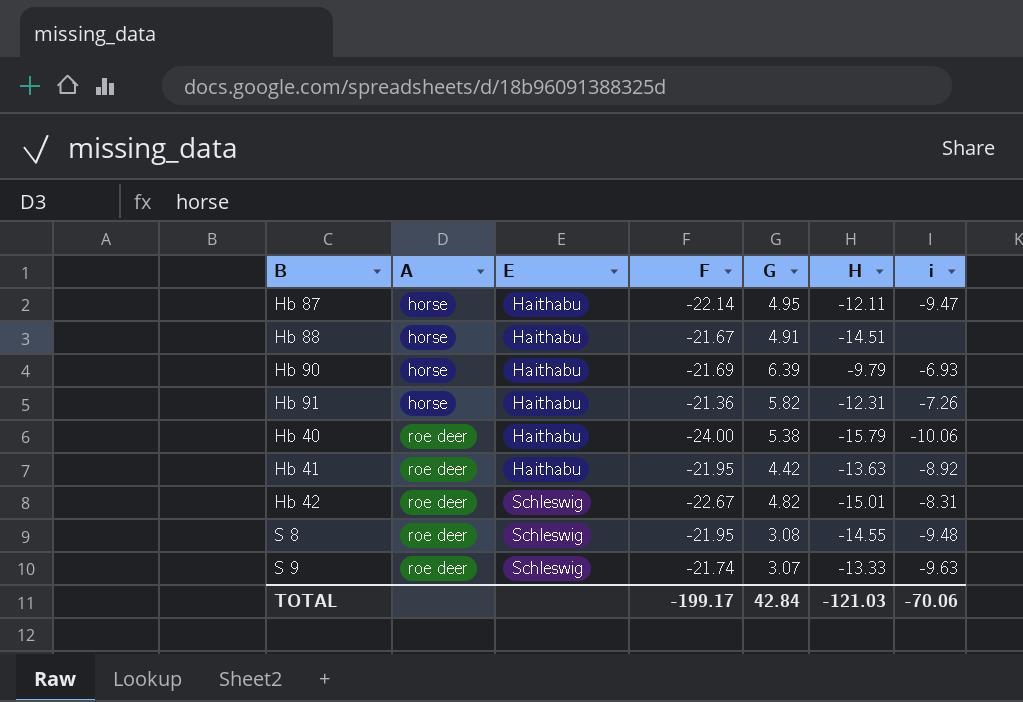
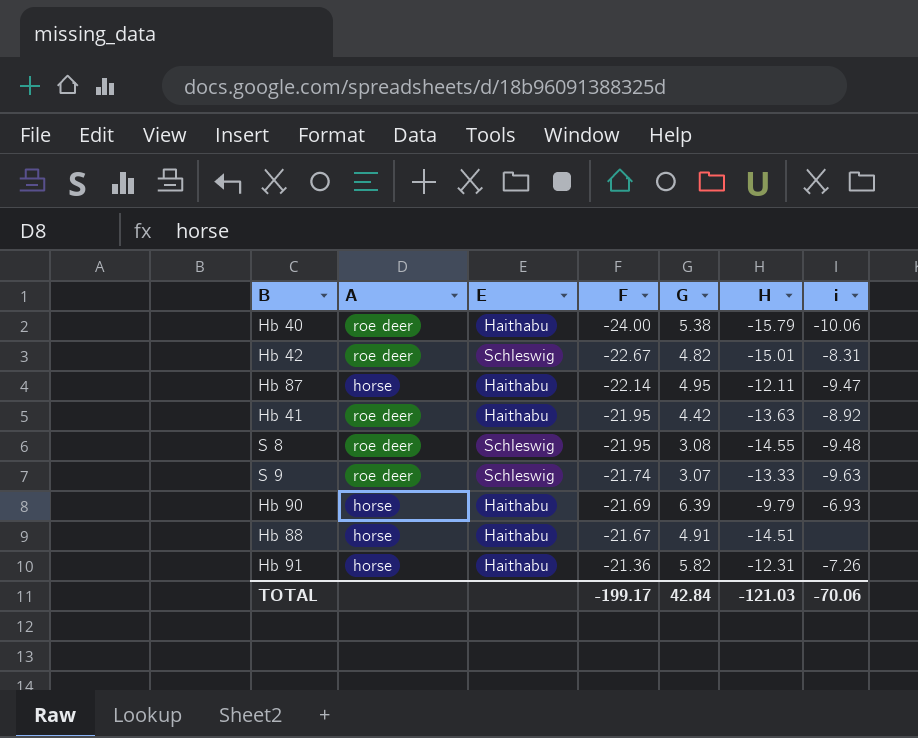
row order: A ascending -> F ascending

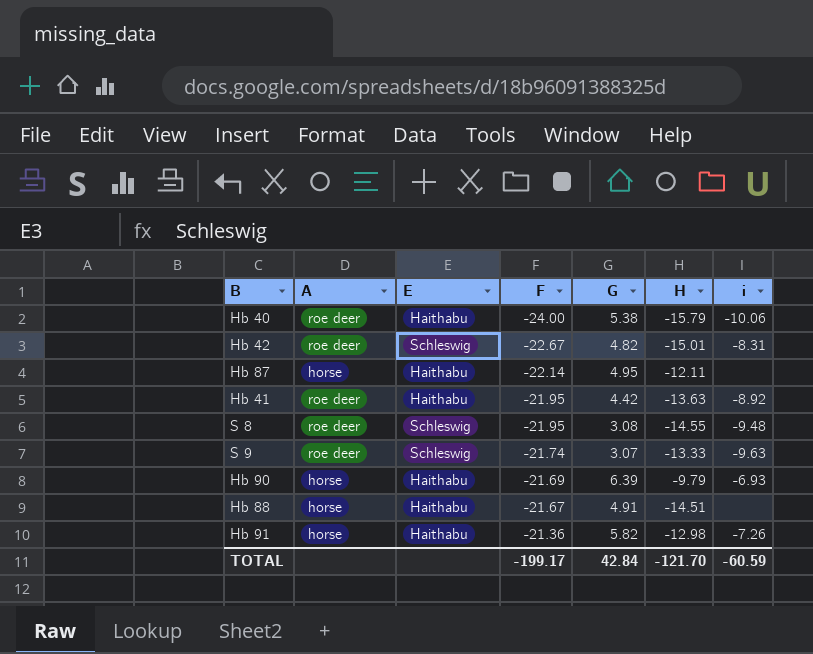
Hb 87 | i: -9.47 -> none
Hb 91 | H: -12.31 -> -12.98
TOTAL | H: -121.03 -> -121.70
TOTAL | i: -70.06 -> -60.59

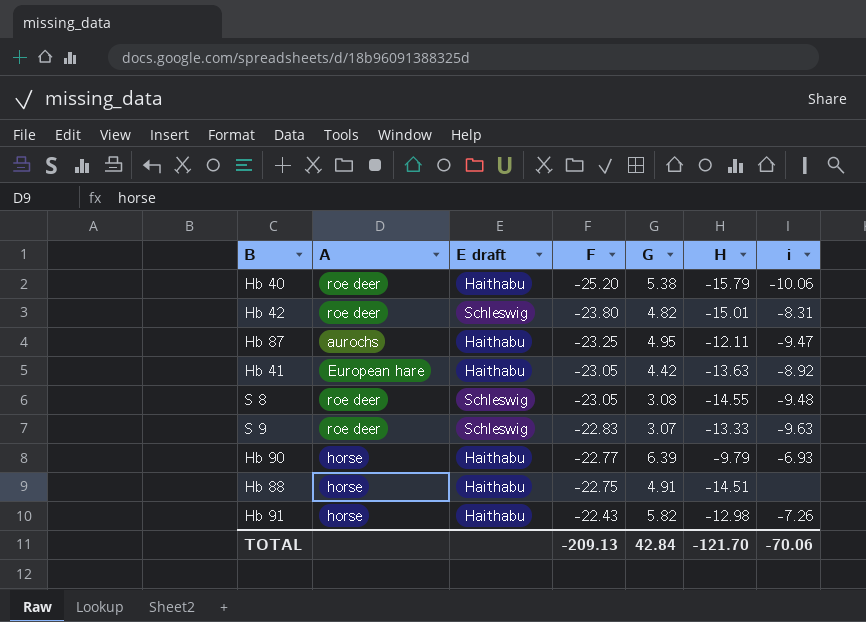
column name: E -> E draft
Hb 40 | F: -24.00 -> -25.20
Hb 42 | F: -22.67 -> -23.80
Hb 87 | A: horse -> aurochs
Hb 87 | F: -22.14 -> -23.25
Hb 87 | i: none -> -9.47
Hb 41 | A: roe deer -> European hare
Hb 41 | F: -21.95 -> -23.05
S 8 | F: -21.95 -> -23.05
S 9 | F: -21.74 -> -22.83
Hb 90 | F: -21.69 -> -22.77
Hb 88 | F: -21.67 -> -22.75
Hb 91 | F: -21.36 -> -22.43
TOTAL | F: -199.17 -> -209.13
TOTAL | i: -60.59 -> -70.06

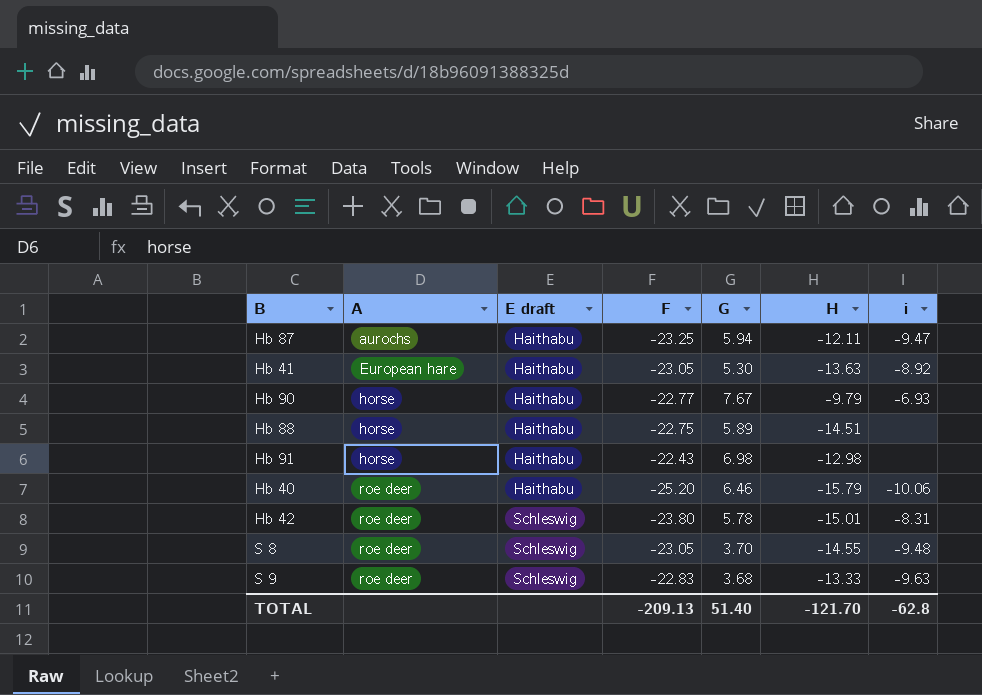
row order: F ascending -> A ascending
Hb 87 | G: 4.95 -> 5.94
Hb 41 | G: 4.42 -> 5.30
Hb 90 | G: 6.39 -> 7.67
Hb 88 | G: 4.91 -> 5.89
Hb 91 | G: 5.82 -> 6.98
Hb 91 | i: -7.26 -> none
Hb 40 | G: 5.38 -> 6.46
Hb 42 | G: 4.82 -> 5.78
S 8 | G: 3.08 -> 3.70
S 9 | G: 3.07 -> 3.68
TOTAL | G: 42.84 -> 51.40
TOTAL | i: -70.06 -> -62.8

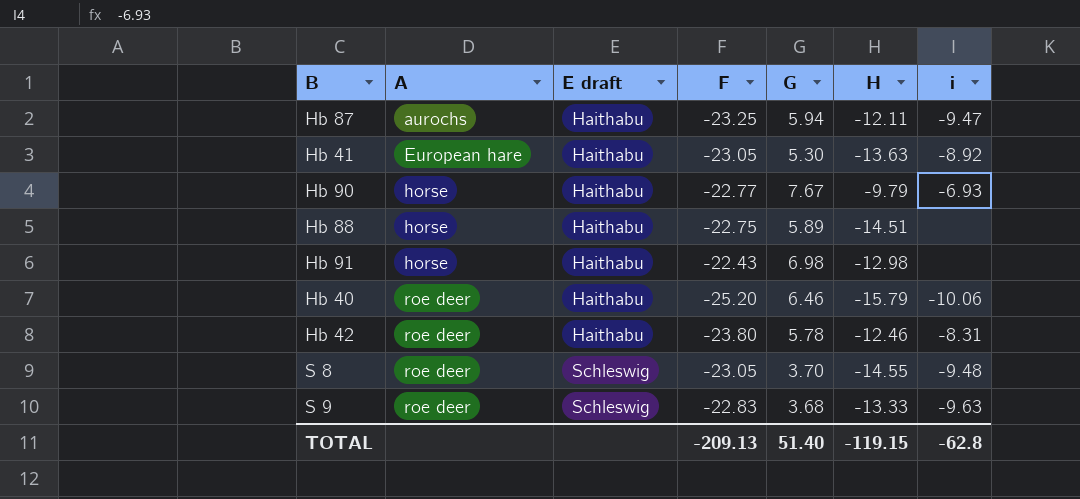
Hb 42 | E draft: Schleswig -> Haithabu
Hb 42 | H: -15.01 -> -12.46
TOTAL | H: -121.70 -> -119.15

